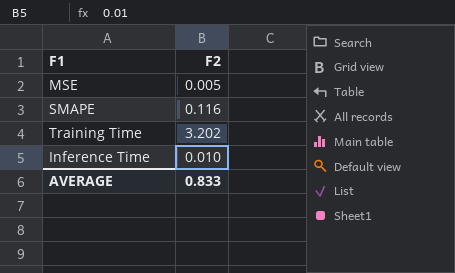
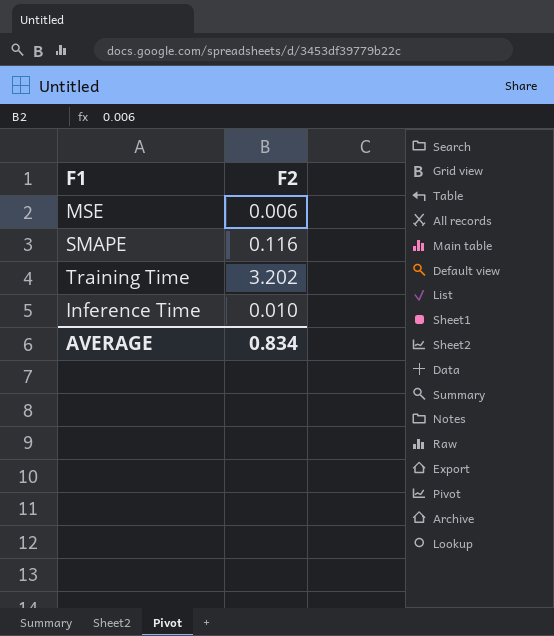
MSE | F2: 0.005 -> 0.006
AVERAGE | F2: 0.833 -> 0.834

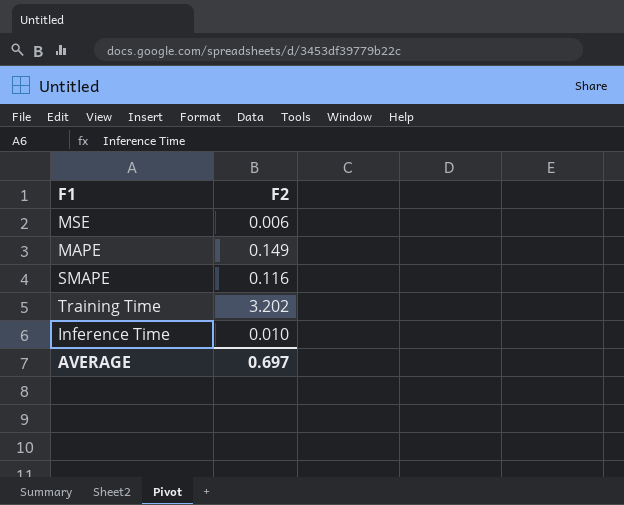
row MAPE: none -> 0.149
AVERAGE | F2: 0.834 -> 0.697

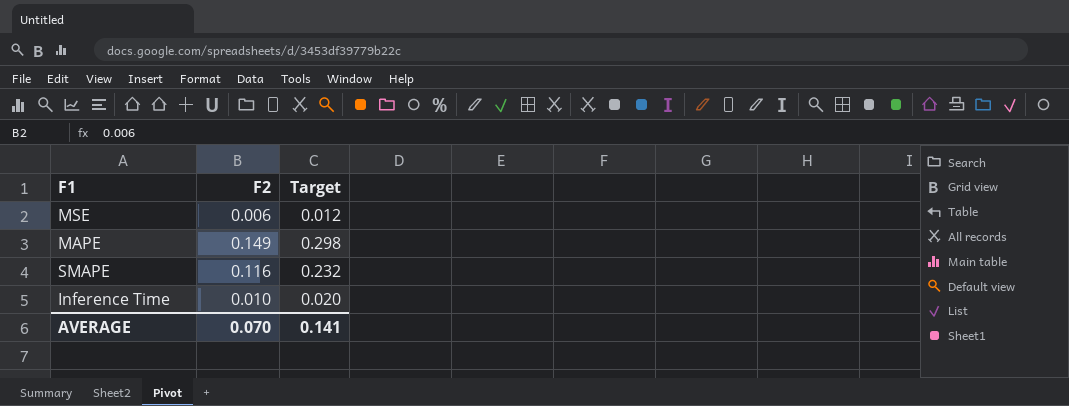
column Target | formula: none -> [F2] * 2
row Training Time: 3.202 -> none
AVERAGE | F2: 0.697 -> 0.070

